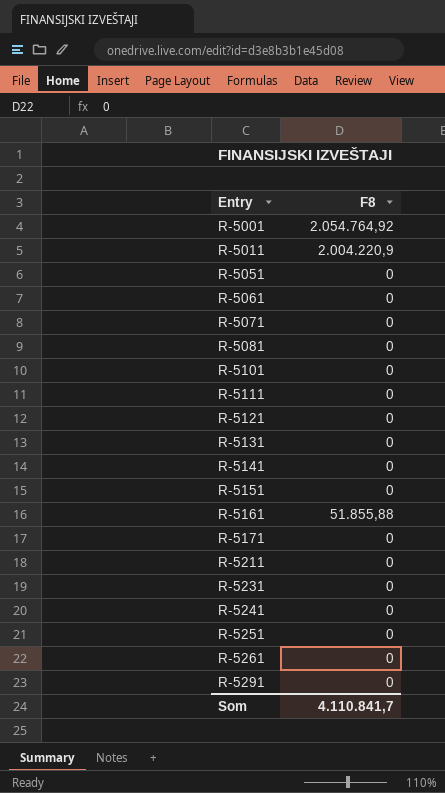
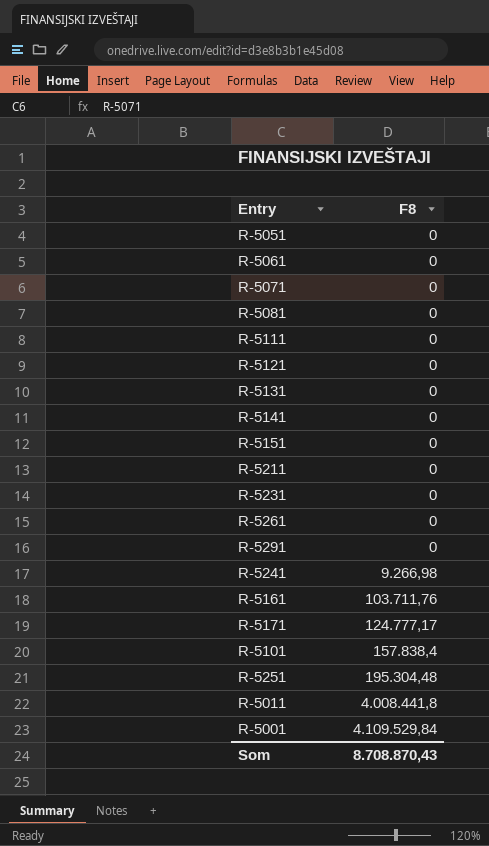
row order: Entry ascending -> F8 ascending
R-5241 | F8: 0 -> 9.266,98
R-5161 | F8: 51.855,88 -> 103.711,76
R-5171 | F8: 0 -> 124.777,17
R-5101 | F8: 0 -> 157.838,4
R-5251 | F8: 0 -> 195.304,48
R-5011 | F8: 2.004.220,9 -> 4.008.441,8
R-5001 | F8: 2.054.764,92 -> 4.109.529,84
Som | F8: 4.110.841,7 -> 8.708.870,43

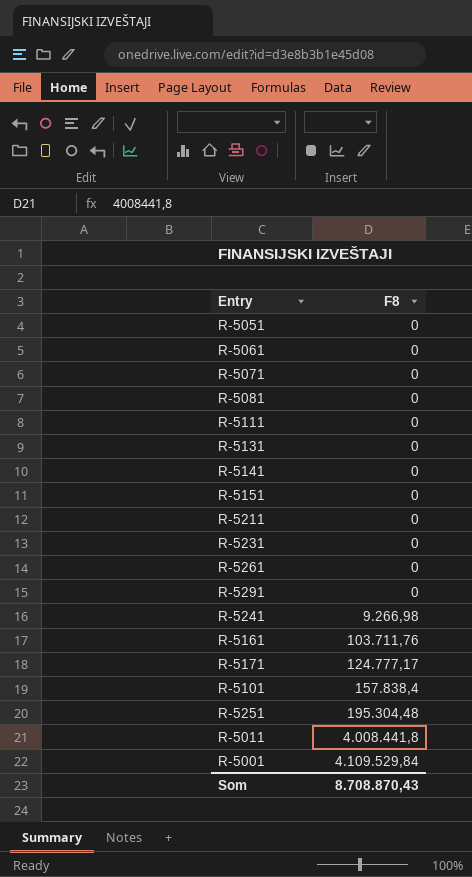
row R-5121: 0 -> none

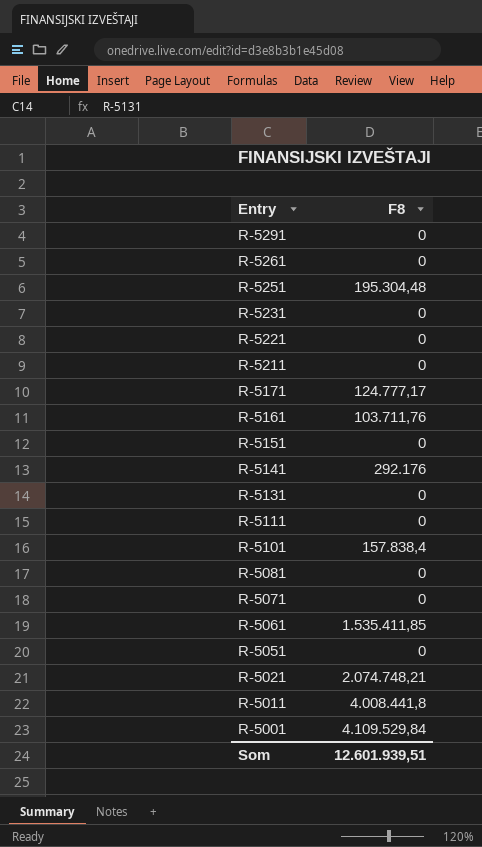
row order: F8 ascending -> Entry descending
row R-5241: 9.266,98 -> none
row R-5221: none -> 0
R-5141 | F8: 0 -> 292.176
R-5061 | F8: 0 -> 1.535.411,85
row R-5021: none -> 2.074.748,21
Som | F8: 8.708.870,43 -> 12.601.939,51

